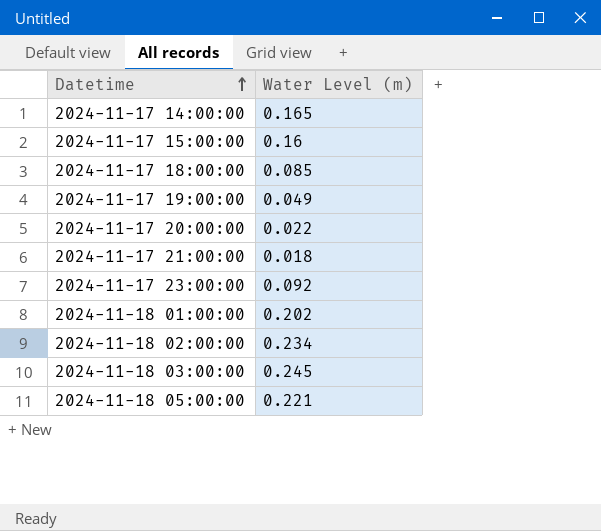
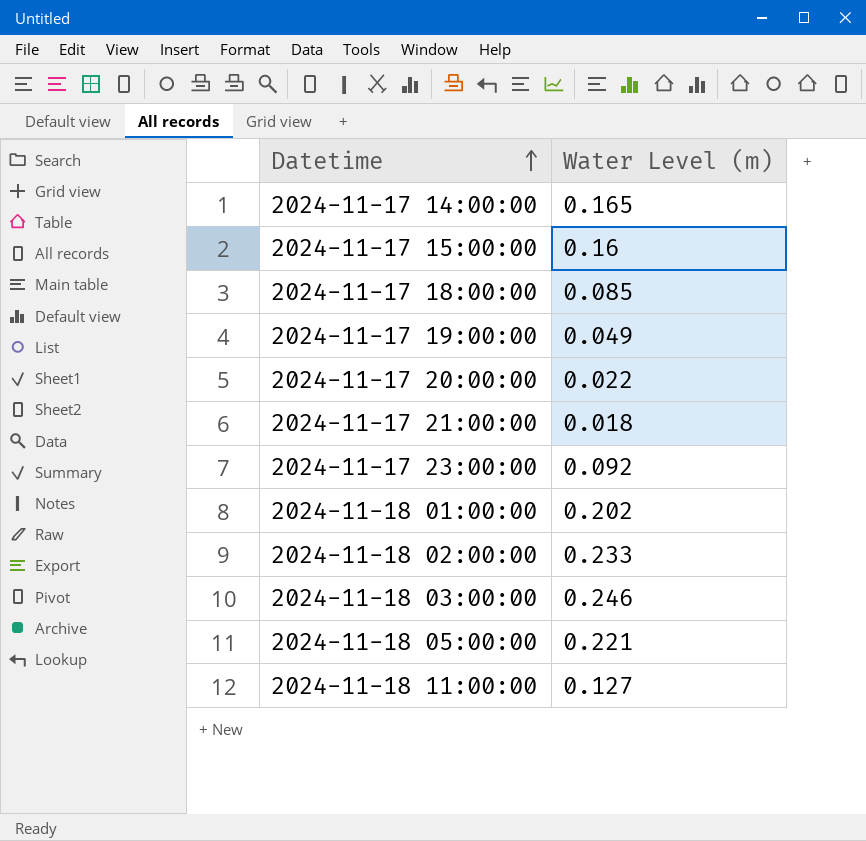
2024-11-18 02:00:00 | Water Level (m): 0.234 -> 0.233
2024-11-18 03:00:00 | Water Level (m): 0.245 -> 0.246
row 2024-11-18 11:00:00: none -> 0.127

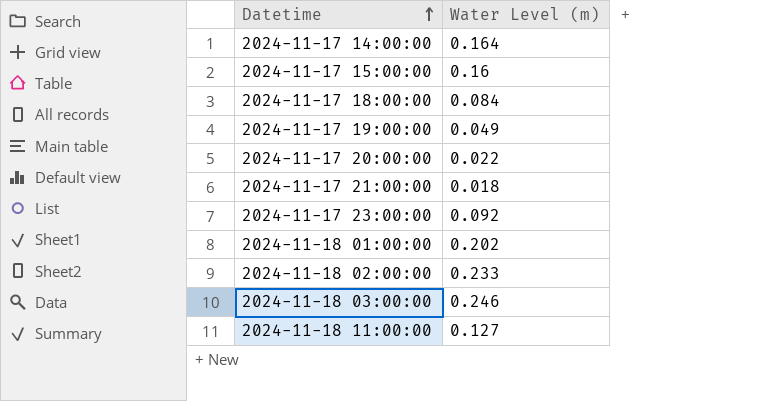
row 2024-11-18 05:00:00: 0.221 -> none
2024-11-17 14:00:00 | Water Level (m): 0.165 -> 0.164
2024-11-17 18:00:00 | Water Level (m): 0.085 -> 0.084

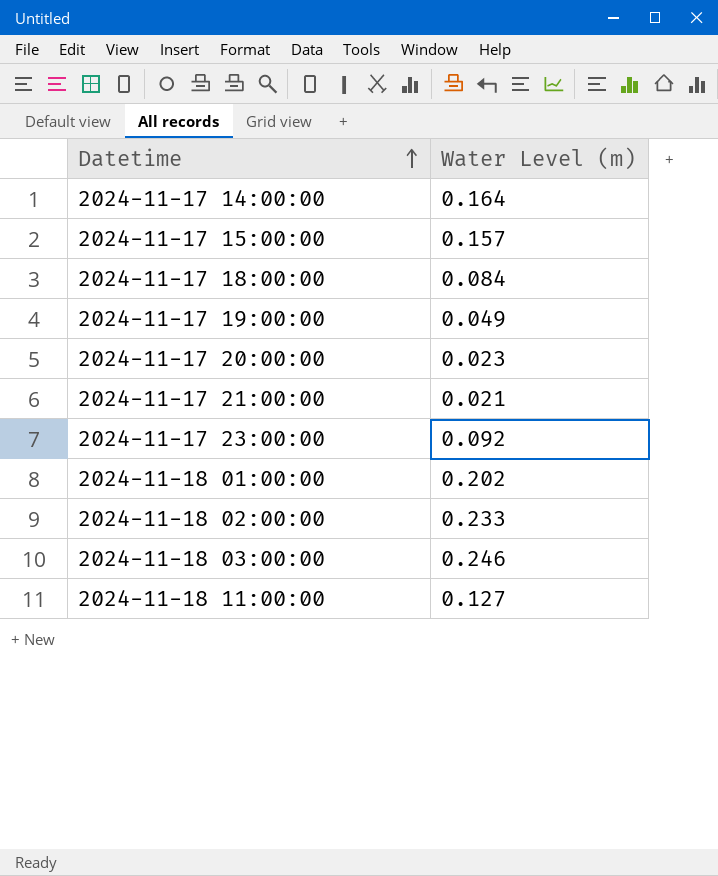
2024-11-17 15:00:00 | Water Level (m): 0.16 -> 0.157
2024-11-17 20:00:00 | Water Level (m): 0.022 -> 0.023
2024-11-17 21:00:00 | Water Level (m): 0.018 -> 0.021

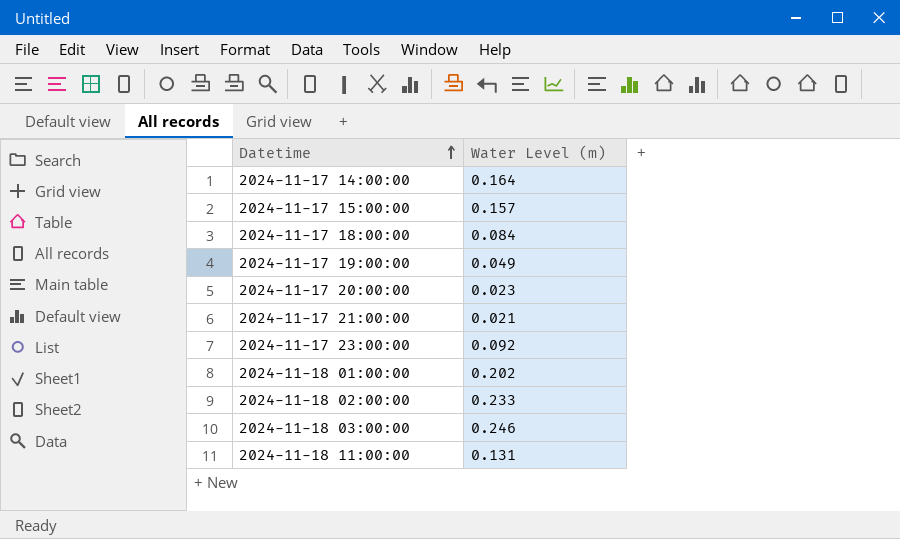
2024-11-18 11:00:00 | Water Level (m): 0.127 -> 0.131

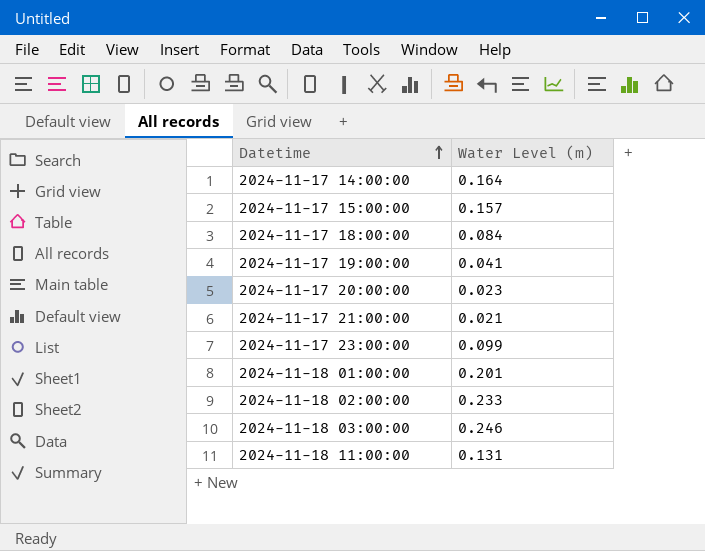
2024-11-17 19:00:00 | Water Level (m): 0.049 -> 0.041
2024-11-17 23:00:00 | Water Level (m): 0.092 -> 0.099
2024-11-18 01:00:00 | Water Level (m): 0.202 -> 0.201

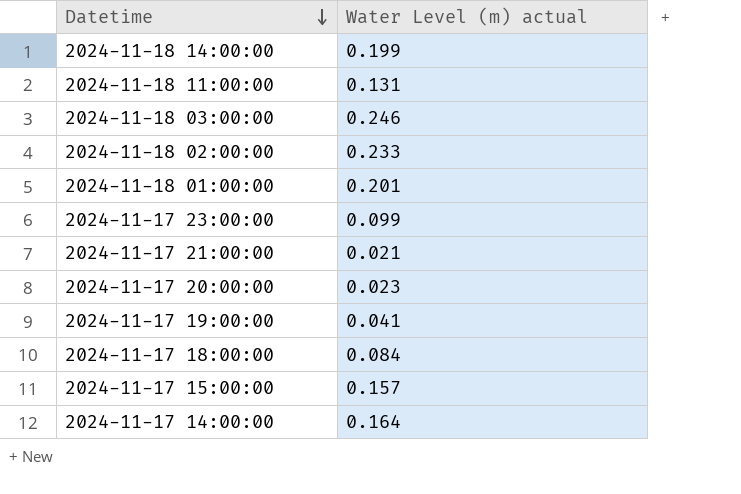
row order: Datetime ascending -> Datetime descending
column name: Water Level (m) -> Water Level (m) actual
row 2024-11-18 14:00:00: none -> 0.199

